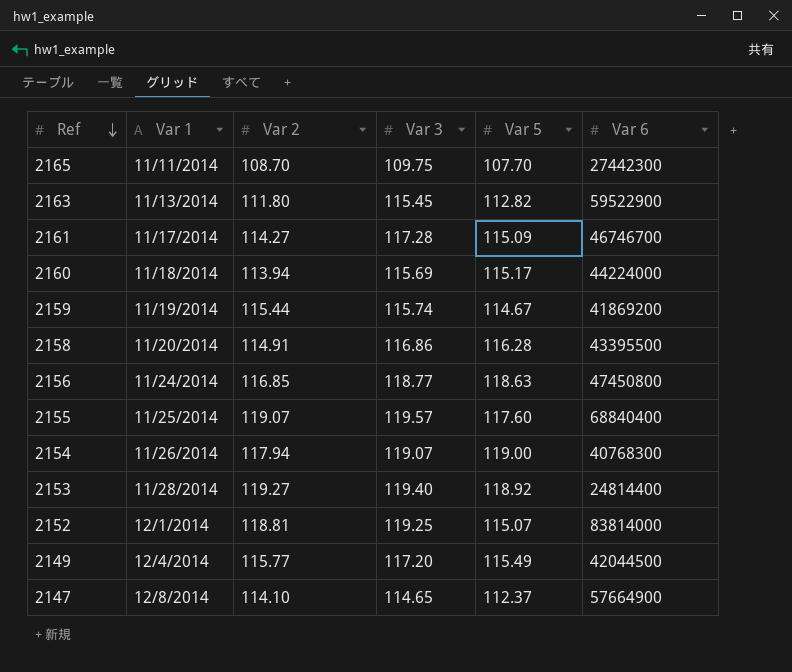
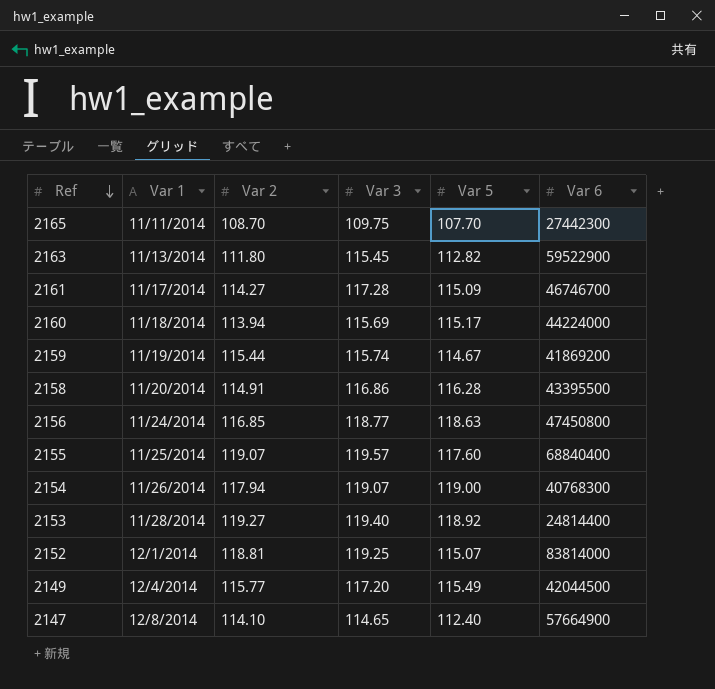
2147 | Var 5: 112.37 -> 112.40

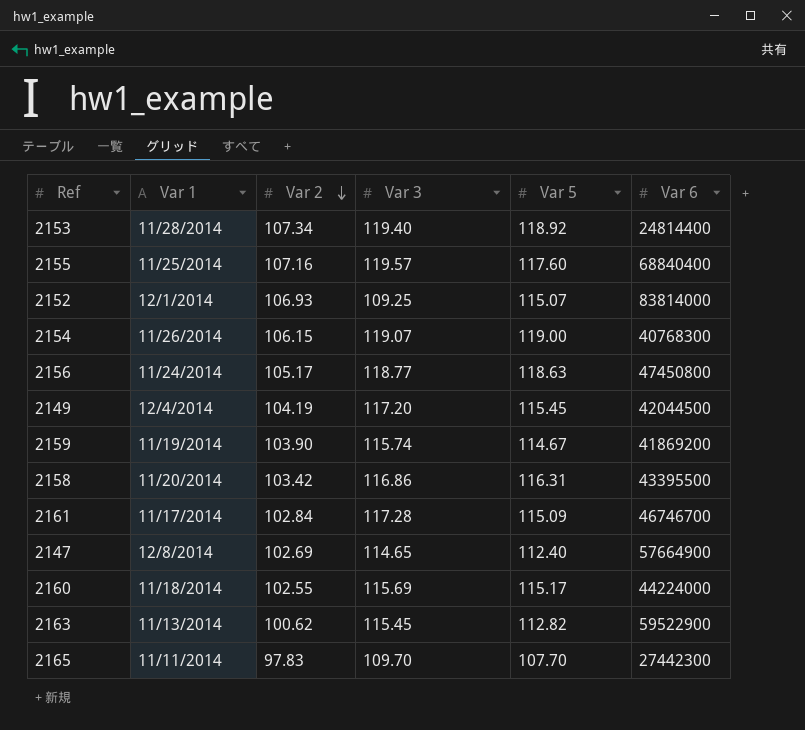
row order: Ref descending -> Var 2 descending
2153 | Var 2: 119.27 -> 107.34
2155 | Var 2: 119.07 -> 107.16
2152 | Var 2: 118.81 -> 106.93
2152 | Var 3: 119.25 -> 109.25
2154 | Var 2: 117.94 -> 106.15
2156 | Var 2: 116.85 -> 105.17
2149 | Var 2: 115.77 -> 104.19
2149 | Var 5: 115.49 -> 115.45
2159 | Var 2: 115.44 -> 103.90
2158 | Var 2: 114.91 -> 103.42
2158 | Var 5: 116.28 -> 116.31
2161 | Var 2: 114.27 -> 102.84
2147 | Var 2: 114.10 -> 102.69
2160 | Var 2: 113.94 -> 102.55
2163 | Var 2: 111.80 -> 100.62
2165 | Var 2: 108.70 -> 97.83
2165 | Var 3: 109.75 -> 109.70

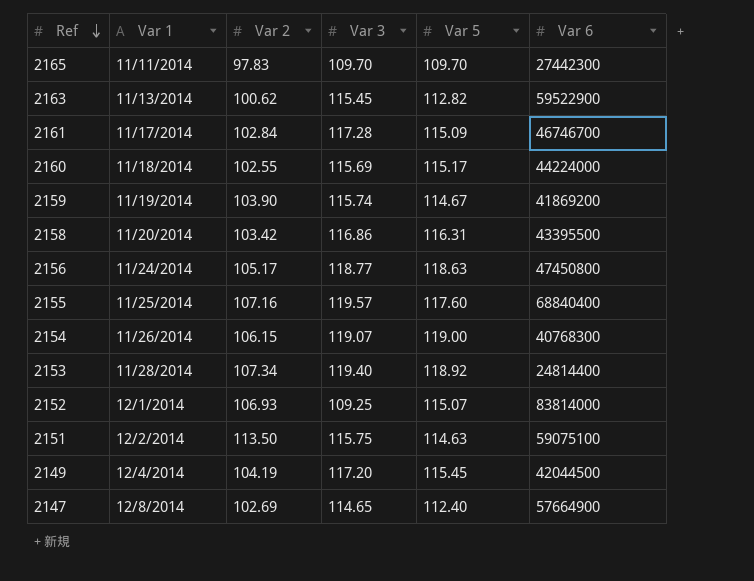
row order: Var 2 descending -> Ref descending
2165 | Var 5: 107.70 -> 109.70
row 2151: none -> 12/2/2014 | 113.50 | 115.75 | 114.63 | 59075100

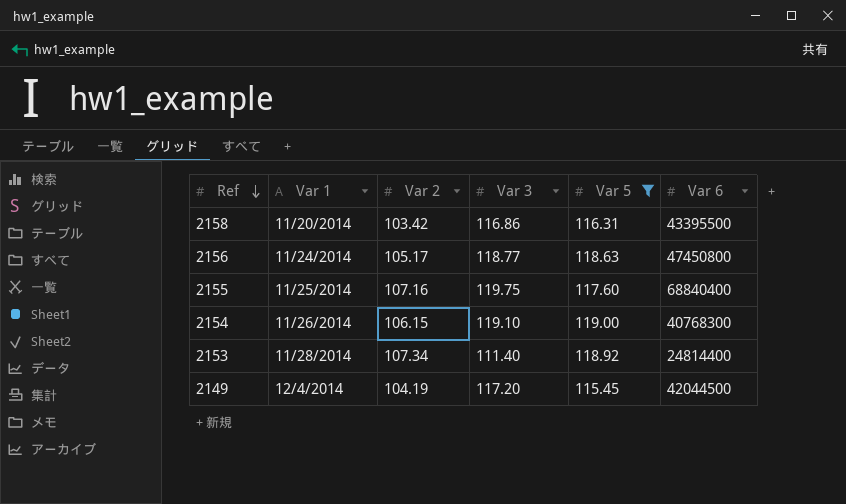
filter: none -> Var 5 >= 115.45
2155 | Var 3: 119.57 -> 119.75
2154 | Var 3: 119.07 -> 119.10
2153 | Var 3: 119.40 -> 111.40

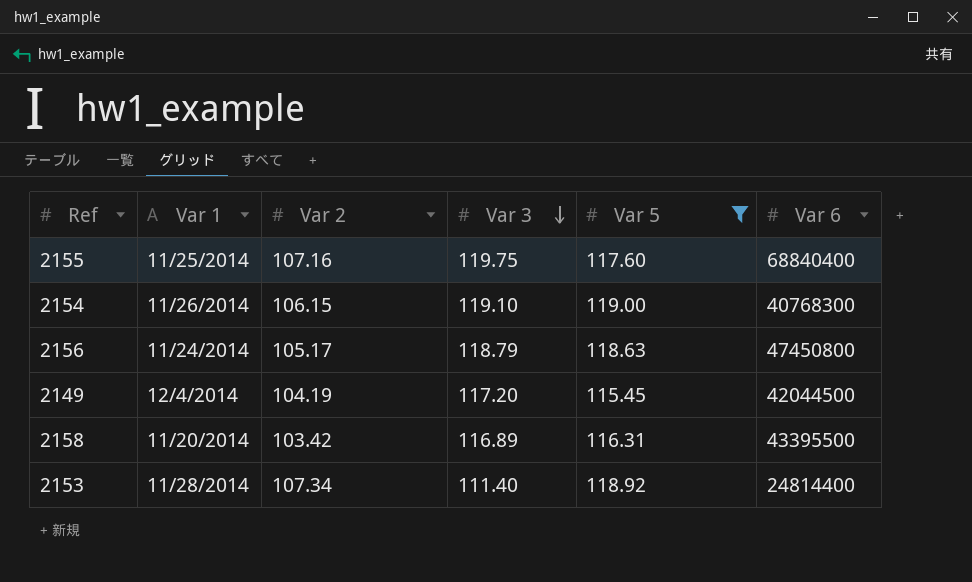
row order: Ref descending -> Var 3 descending
2156 | Var 3: 118.77 -> 118.79
2158 | Var 3: 116.86 -> 116.89

